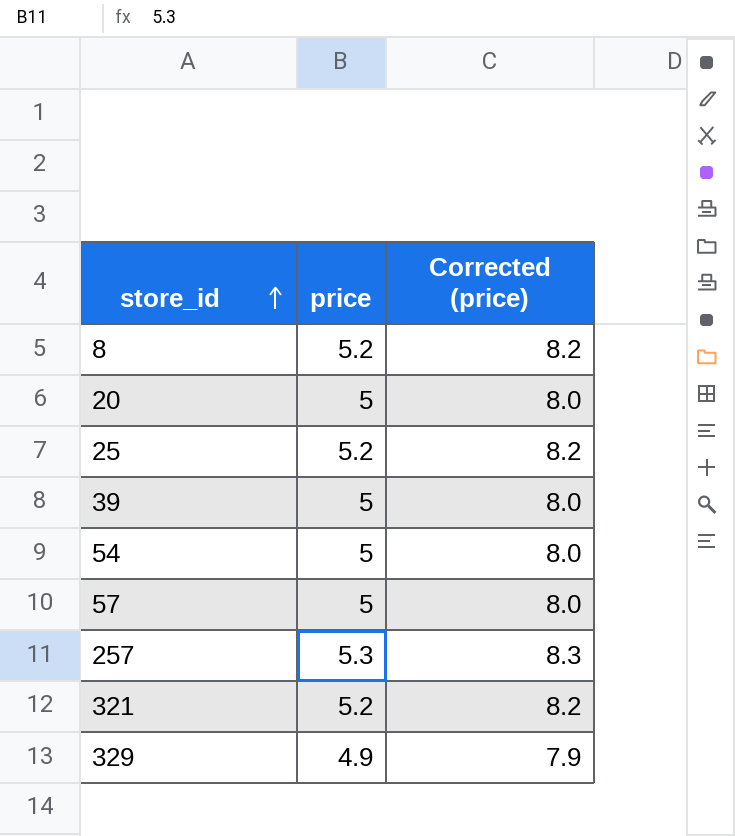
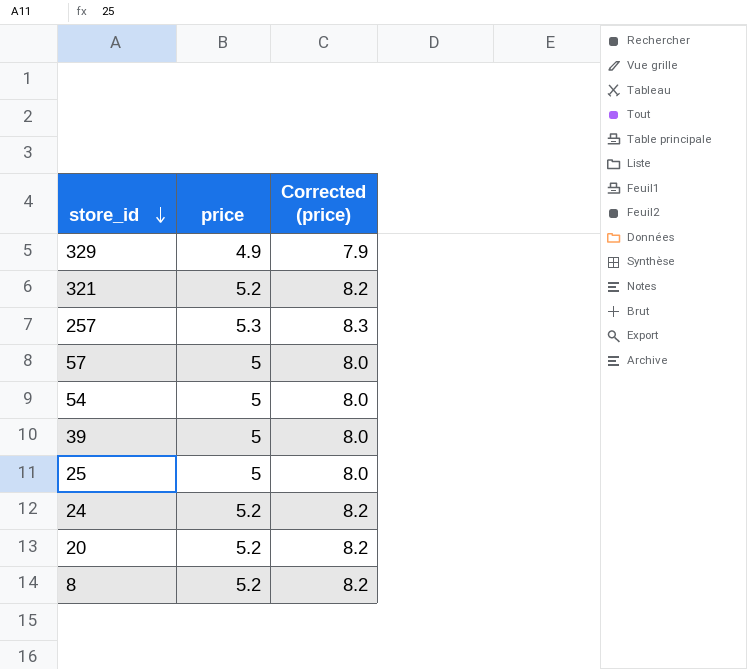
row order: store_id ascending -> store_id descending
25 | price: 5.2 -> 5
25 | Corrected (price): 8.2 -> 8.0
row 24: none -> 5.2 | 8.2
20 | price: 5 -> 5.2
20 | Corrected (price): 8.0 -> 8.2

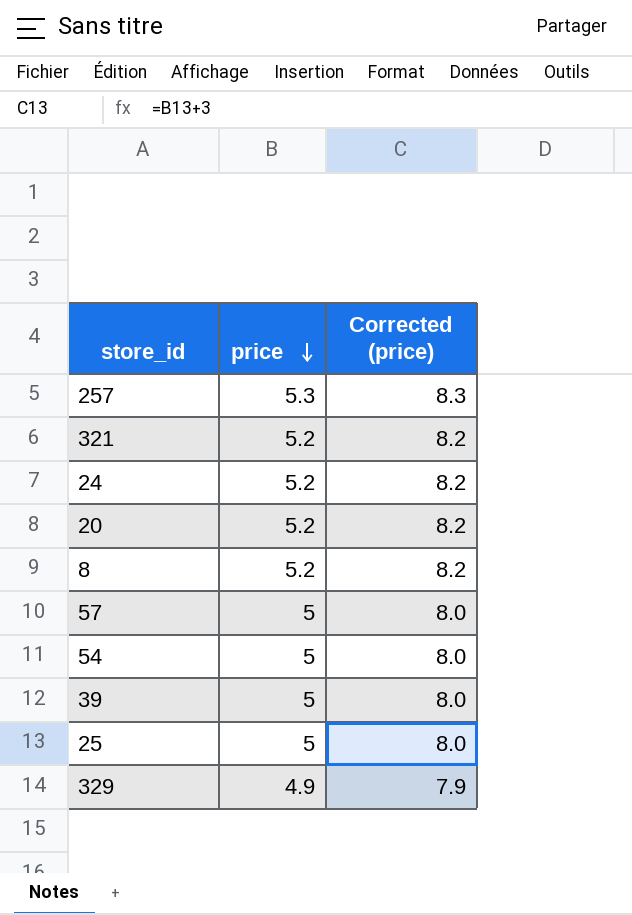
row order: store_id descending -> price descending

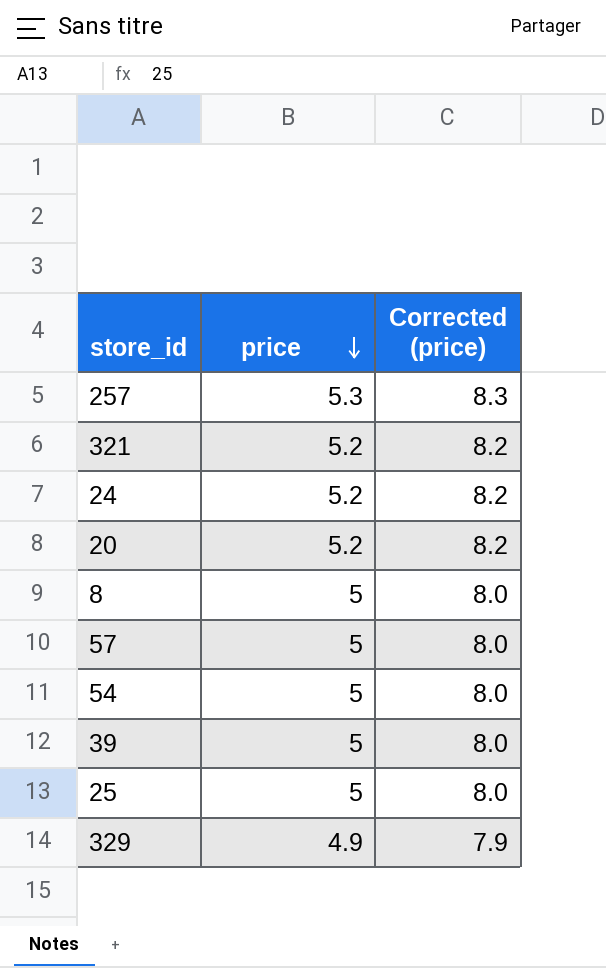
8 | price: 5.2 -> 5
8 | Corrected (price): 8.2 -> 8.0

